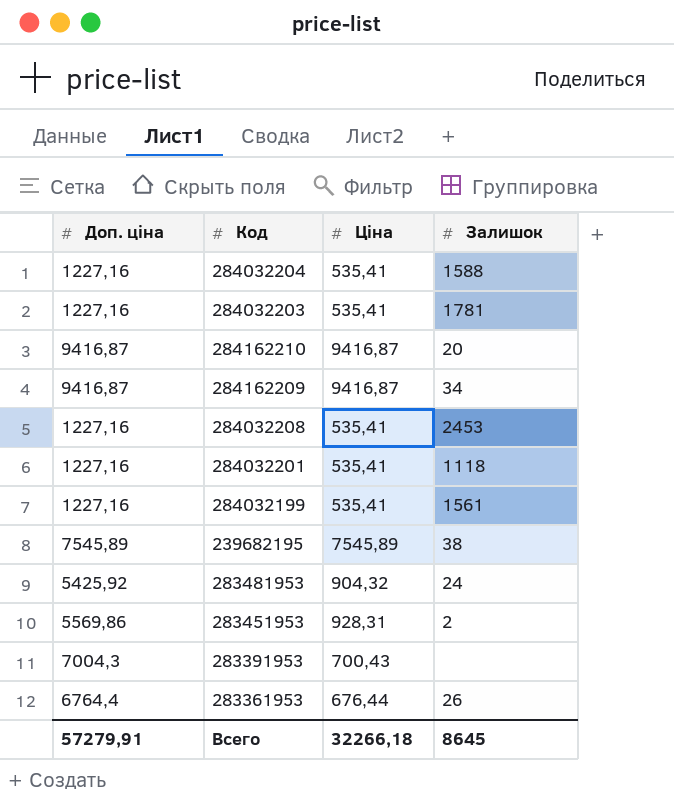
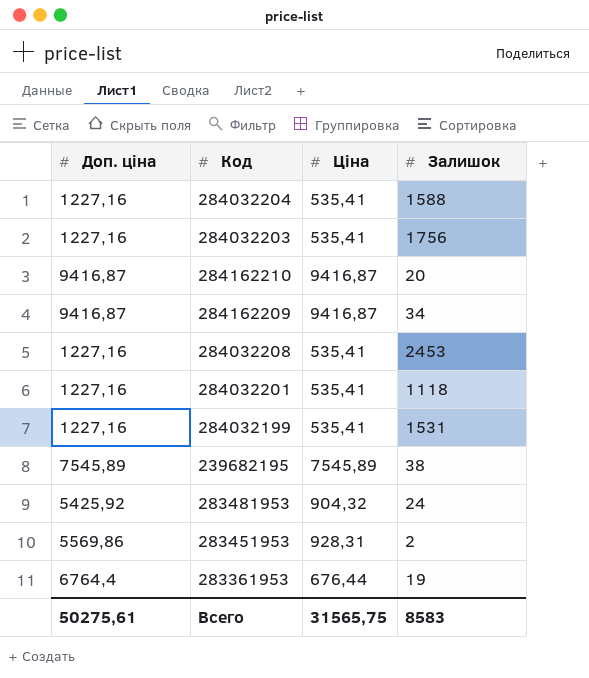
row 283391953: 7004,3 | 700,43 | none -> none
284032203 | Залишок: 1781 -> 1756
284032199 | Залишок: 1561 -> 1531
283361953 | Залишок: 26 -> 19
Всего | Доп. ціна: 57279,91 -> 50275,61
Всего | Ціна: 32266,18 -> 31565,75
Всего | Залишок: 8645 -> 8583

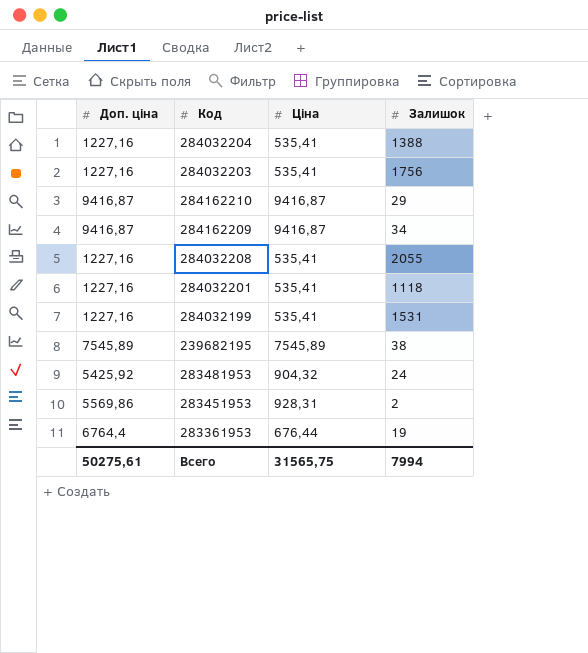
284032204 | Залишок: 1588 -> 1388
284162210 | Залишок: 20 -> 29
284032208 | Залишок: 2453 -> 2055
Всего | Залишок: 8583 -> 7994

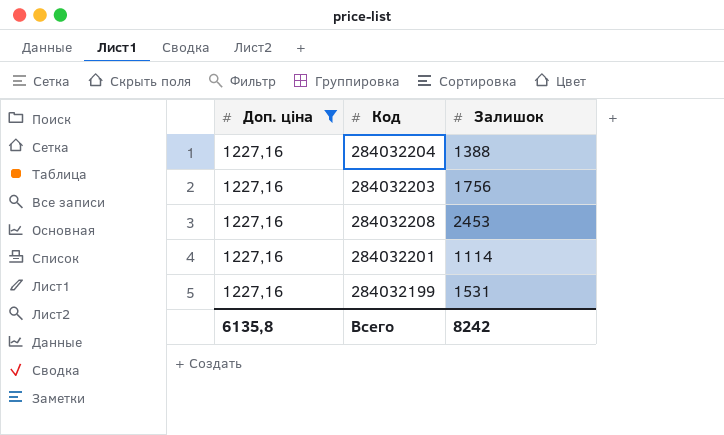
filter: none -> Доп. ціна = 1227,16
column Ціна | position: 3 -> none
284032208 | Залишок: 2055 -> 2453
284032201 | Залишок: 1118 -> 1114
Всего | Доп. ціна: 50275,61 -> 6135,8
Всего | Залишок: 7994 -> 8242

